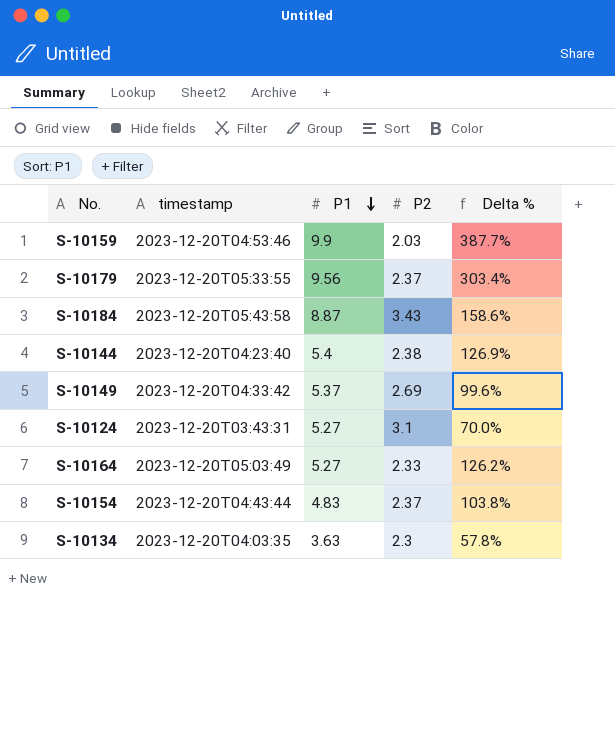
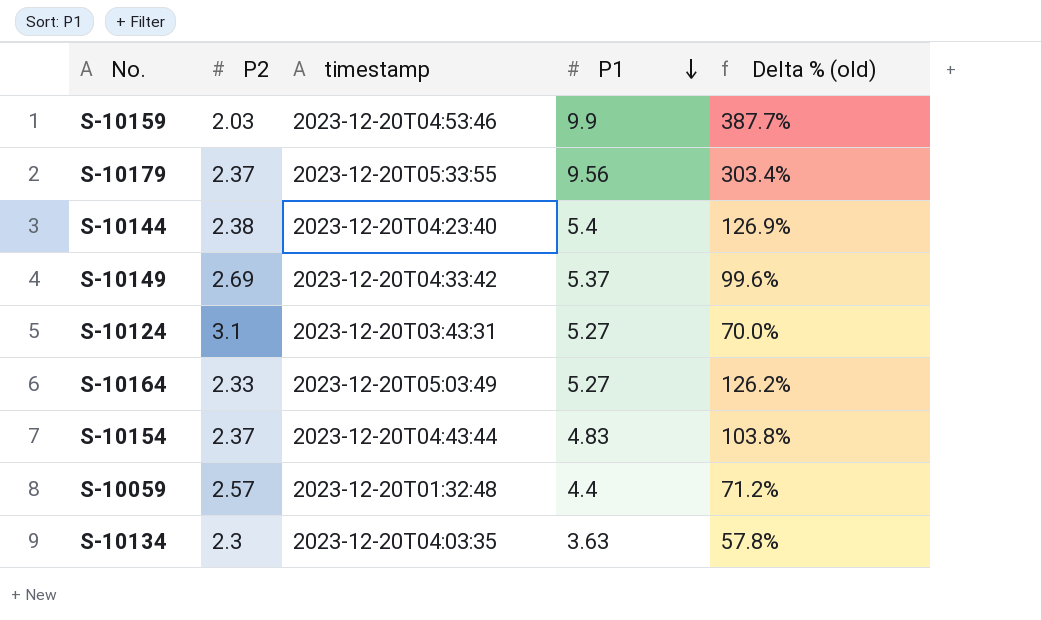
column P2 | position: 4 -> 2
column name: Delta % -> Delta % (old)
row S-10184: 2023-12-20T05:43:58 | 8.87 | 3.43 | 158.6% -> none
row S-10059: none -> 2.57 | 2023-12-20T01:32:48 | 4.4 | 71.2%

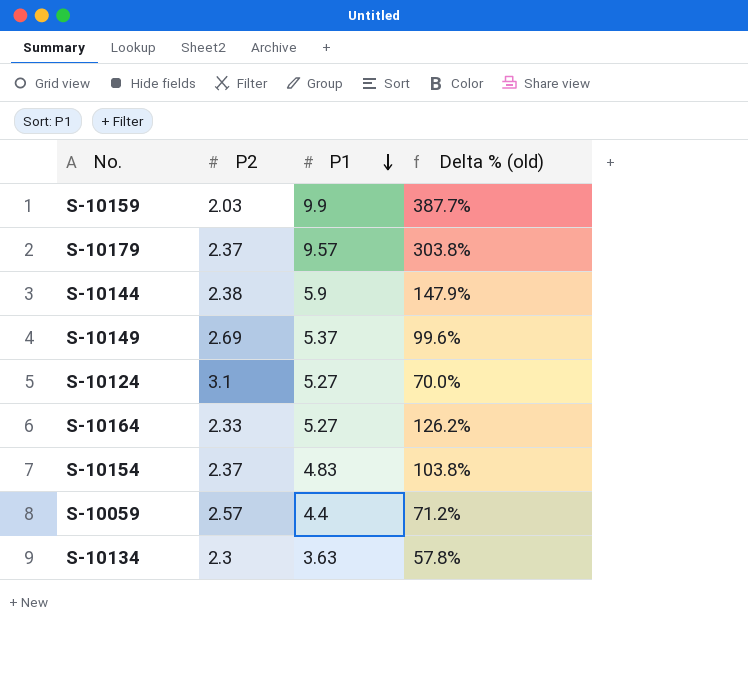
column timestamp | position: 3 -> none
S-10179 | P1: 9.56 -> 9.57
S-10179 | Delta % (old): 303.4% -> 303.8%
S-10144 | P1: 5.4 -> 5.9
S-10144 | Delta % (old): 126.9% -> 147.9%

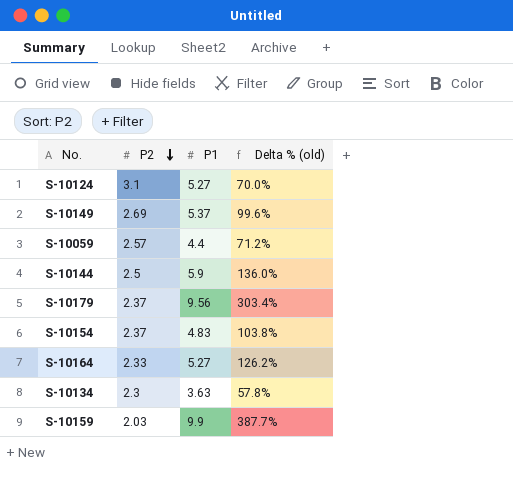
row order: P1 descending -> P2 descending
S-10144 | P2: 2.38 -> 2.5
S-10144 | Delta % (old): 147.9% -> 136.0%
S-10179 | P1: 9.57 -> 9.56
S-10179 | Delta % (old): 303.8% -> 303.4%

